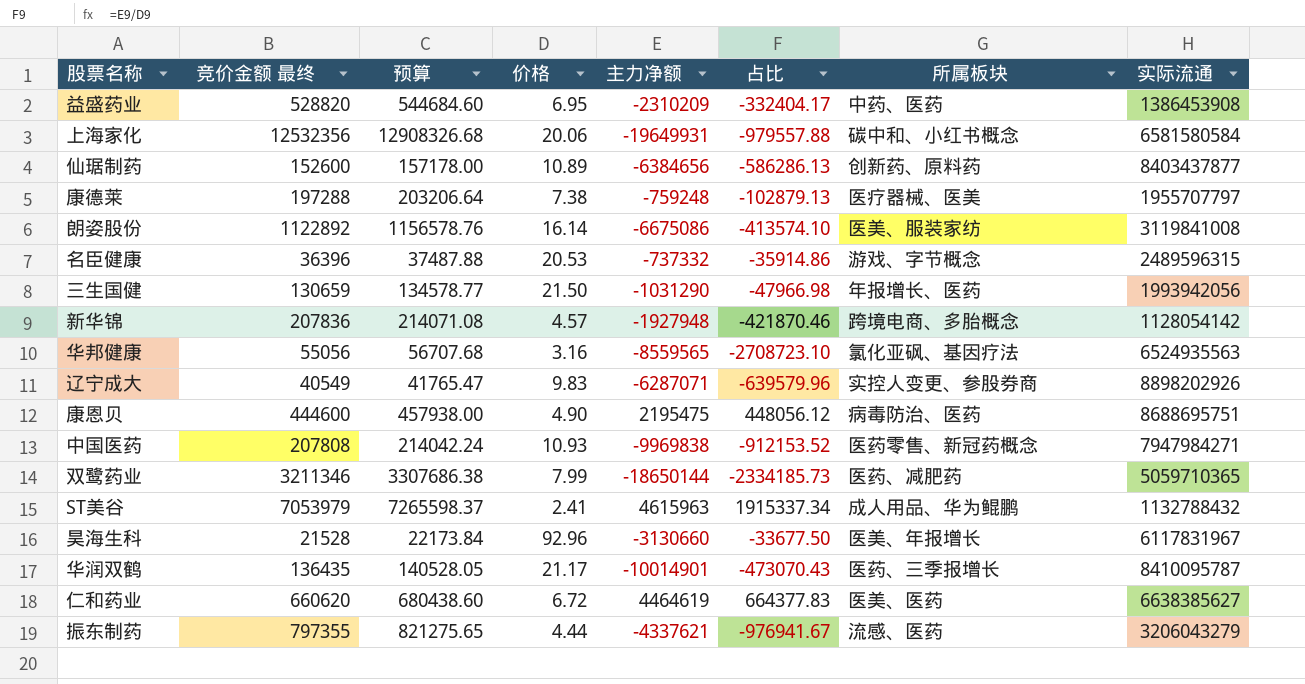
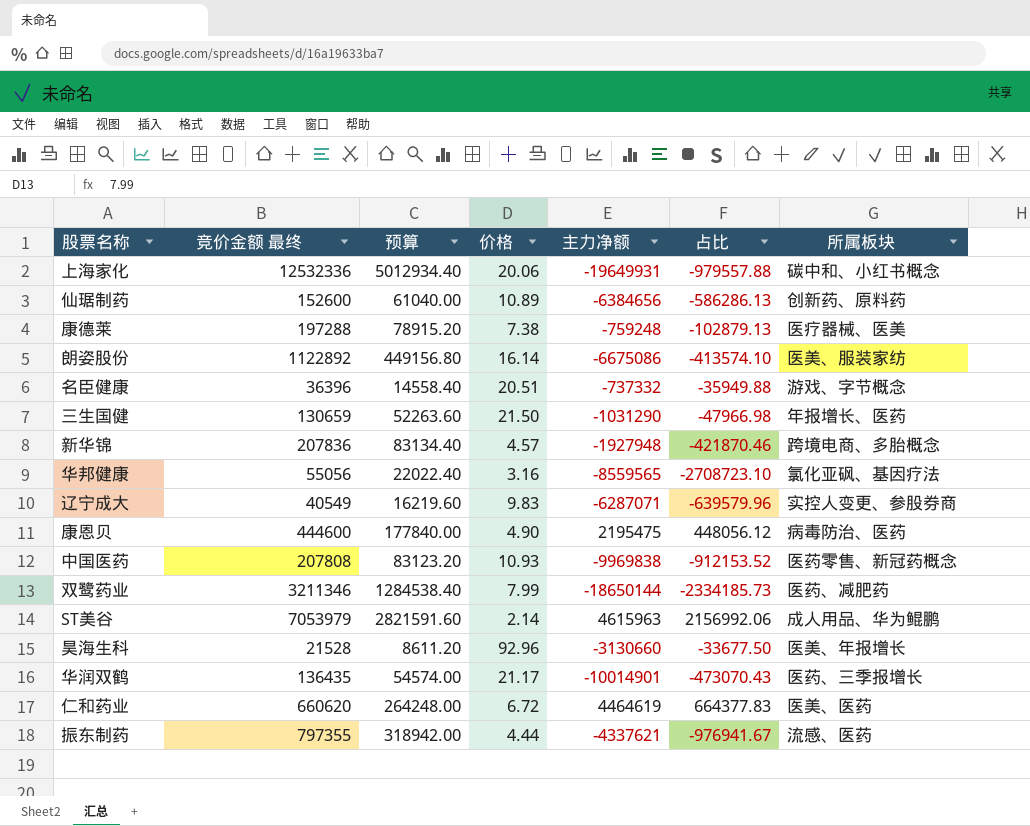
column 实际流通 | position: 8 -> none
column 预算 | formula: [竞价金额 最终] * 1.03 -> [竞价金额 最终] * 0.4
row 益盛药业: 528820 | 544684.60 | 6.95 | -2310209 | -332404.17 | 中药、医药 | 1386453908 -> none
上海家化 | 竞价金额 最终: 12532356 -> 12532336
名臣健康 | 价格: 20.53 -> 20.51
名臣健康 | 占比: -35914.86 -> -35949.88
ST美谷 | 价格: 2.41 -> 2.14
ST美谷 | 占比: 1915337.34 -> 2156992.06

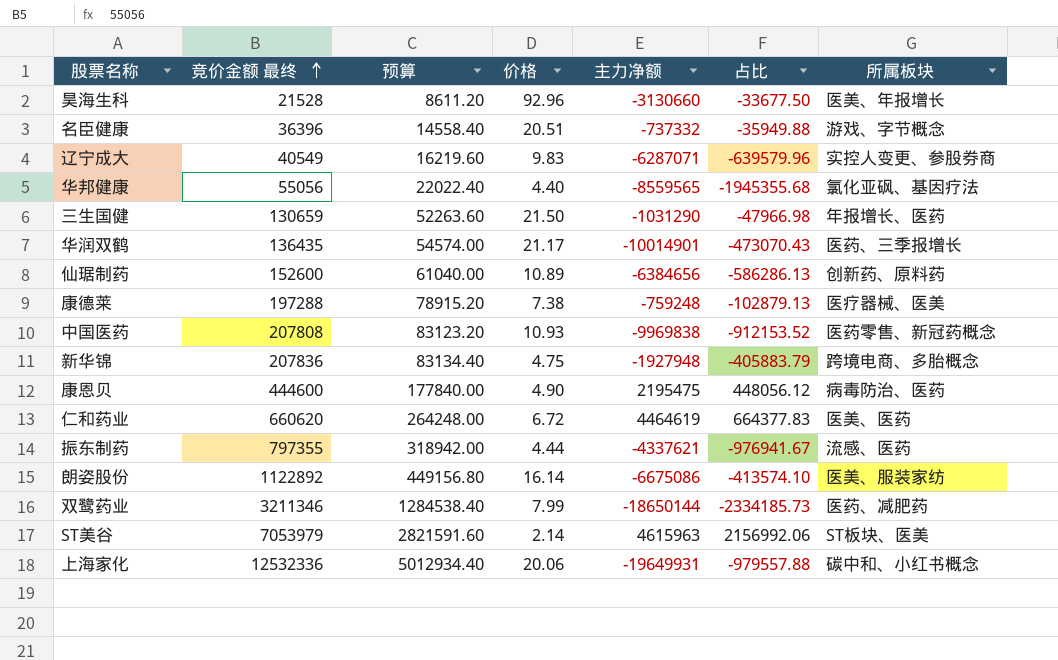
row order: none -> 竞价金额 最终 ascending
华邦健康 | 价格: 3.16 -> 4.40
华邦健康 | 占比: -2708723.10 -> -1945355.68
新华锦 | 价格: 4.57 -> 4.75
新华锦 | 占比: -421870.46 -> -405883.79
ST美谷 | 所属板块: 成人用品、华为鲲鹏 -> ST板块、医美

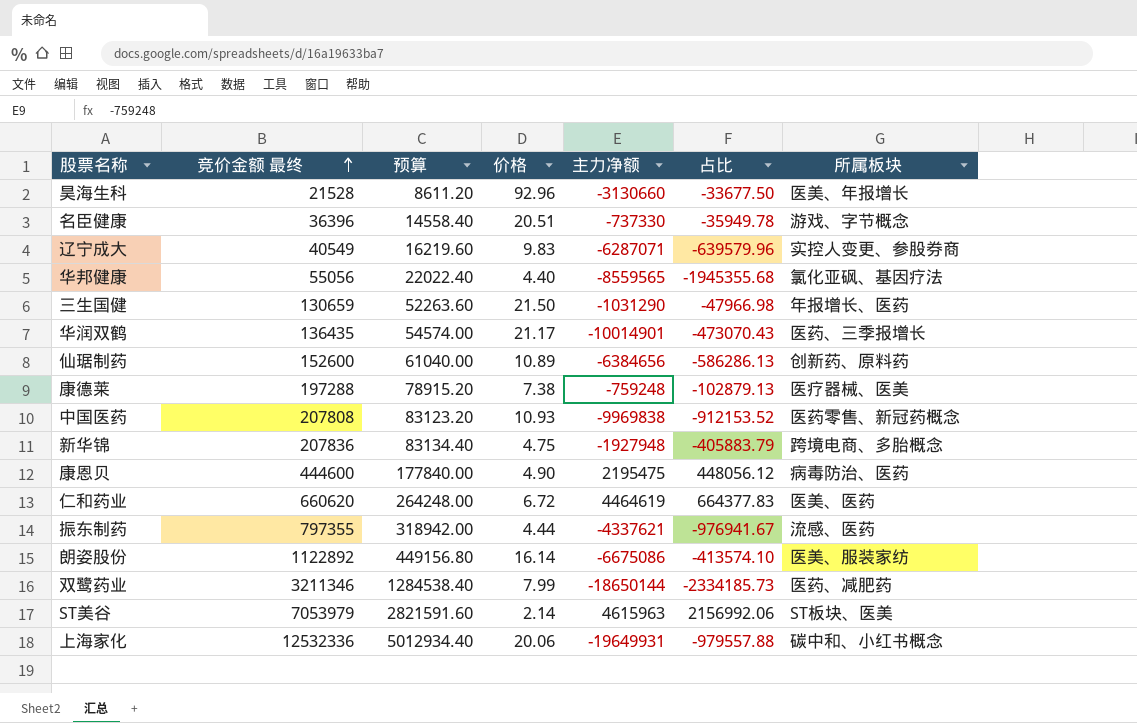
名臣健康 | 主力净额: -737332 -> -737330
名臣健康 | 占比: -35949.88 -> -35949.78

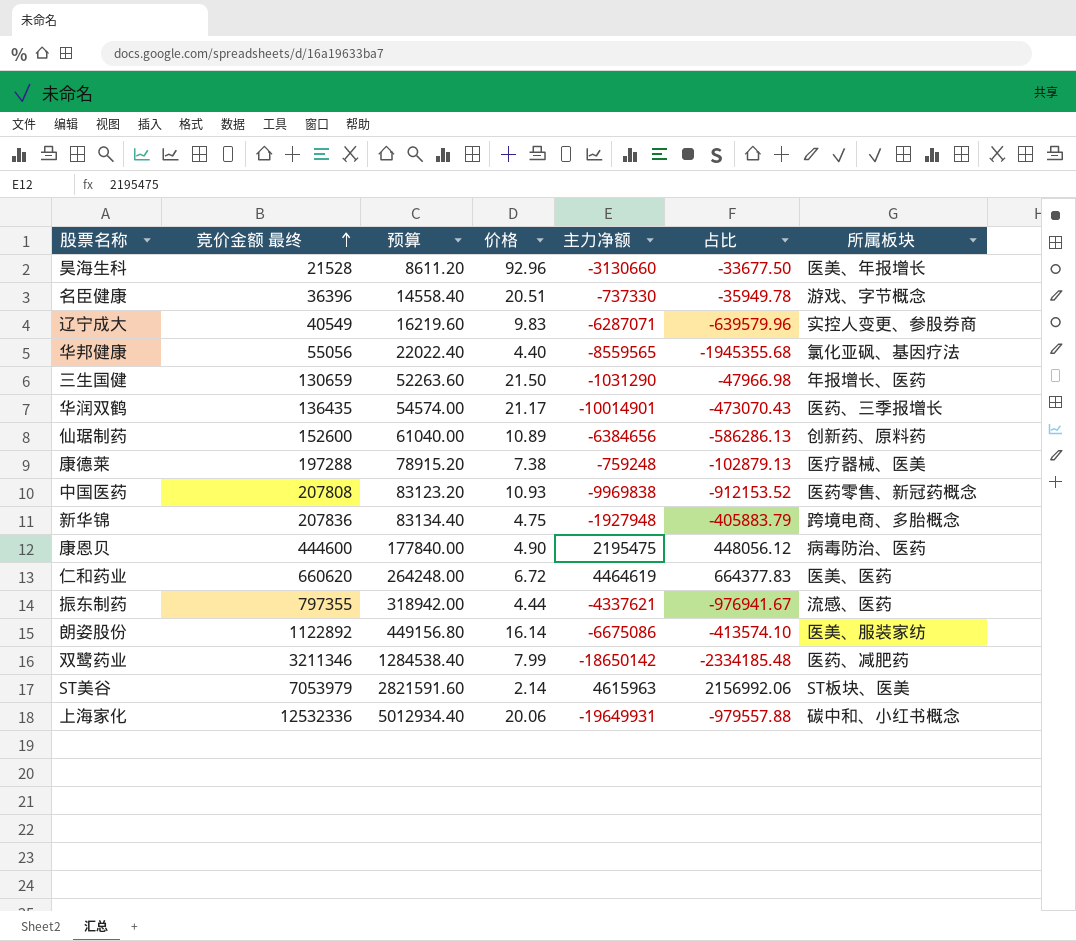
双鹭药业 | 主力净额: -18650144 -> -18650142
双鹭药业 | 占比: -2334185.73 -> -2334185.48

